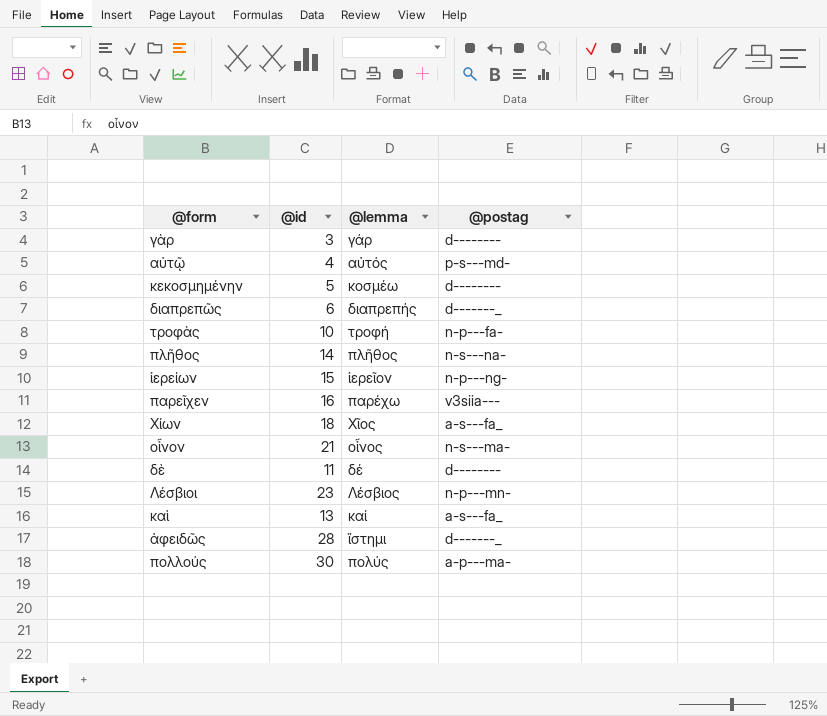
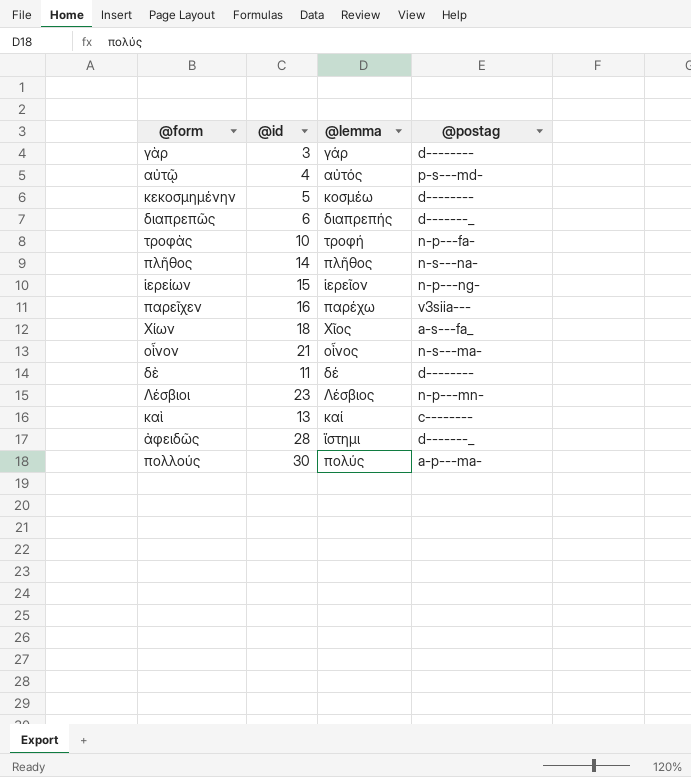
καὶ | @postag: a-s---fa_ -> c--------

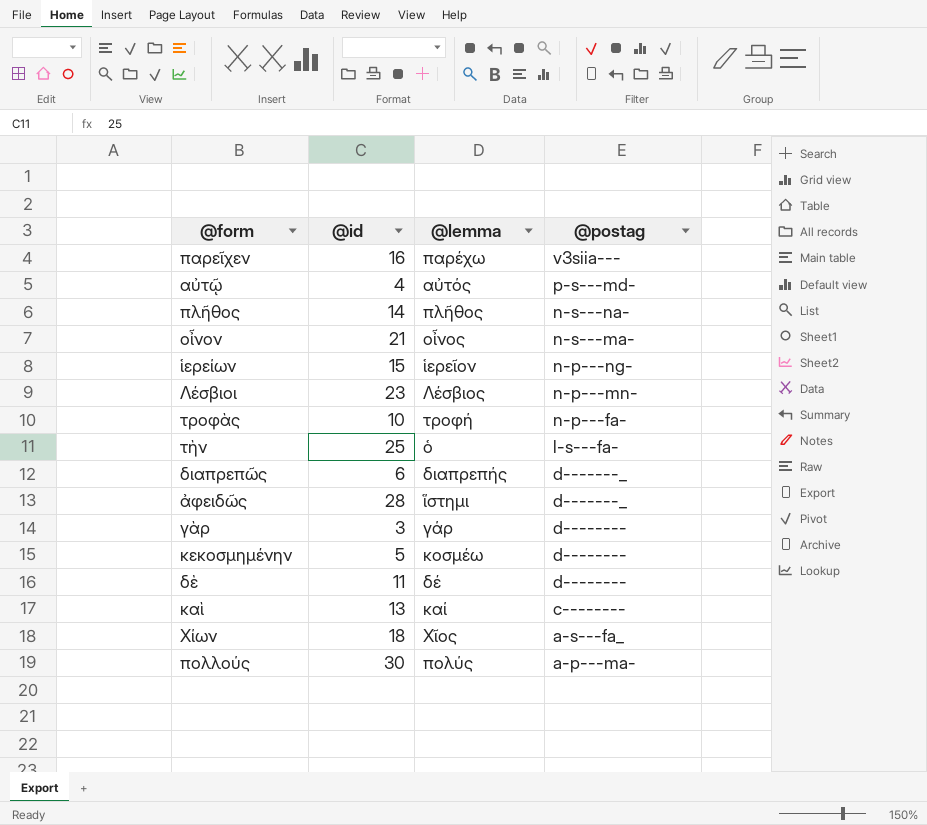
row order: none -> @postag descending
row τὴν: none -> 25 | ὁ | l-s---fa-

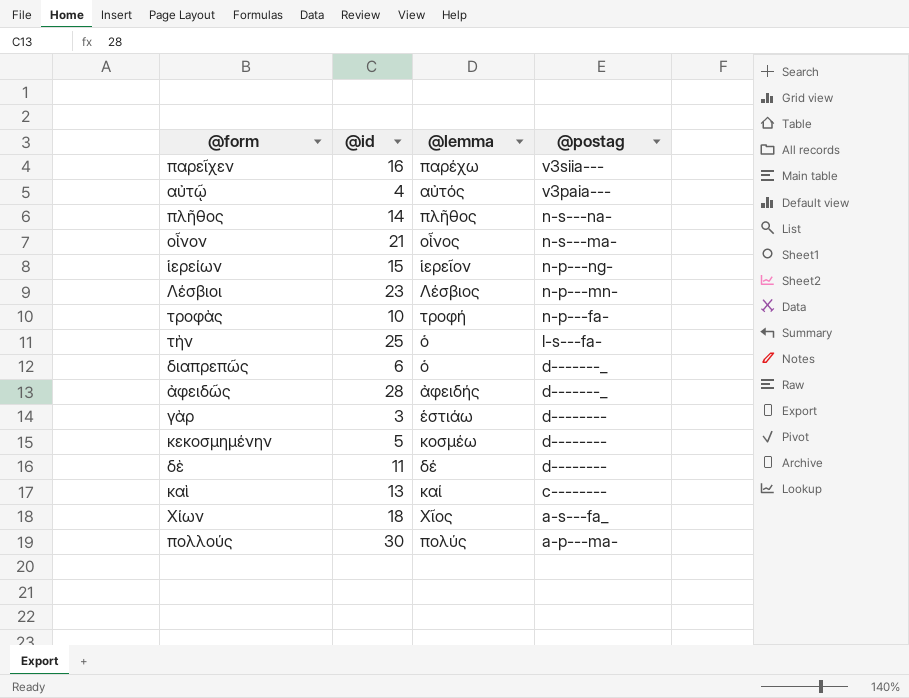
αὐτῷ | @postag: p-s---md- -> v3paia---
διαπρεπῶς | @lemma: διαπρεπής -> ὁ
ἀφειδῶς | @lemma: ἵστημι -> ἀφειδής
γὰρ | @lemma: γάρ -> ἑστιάω

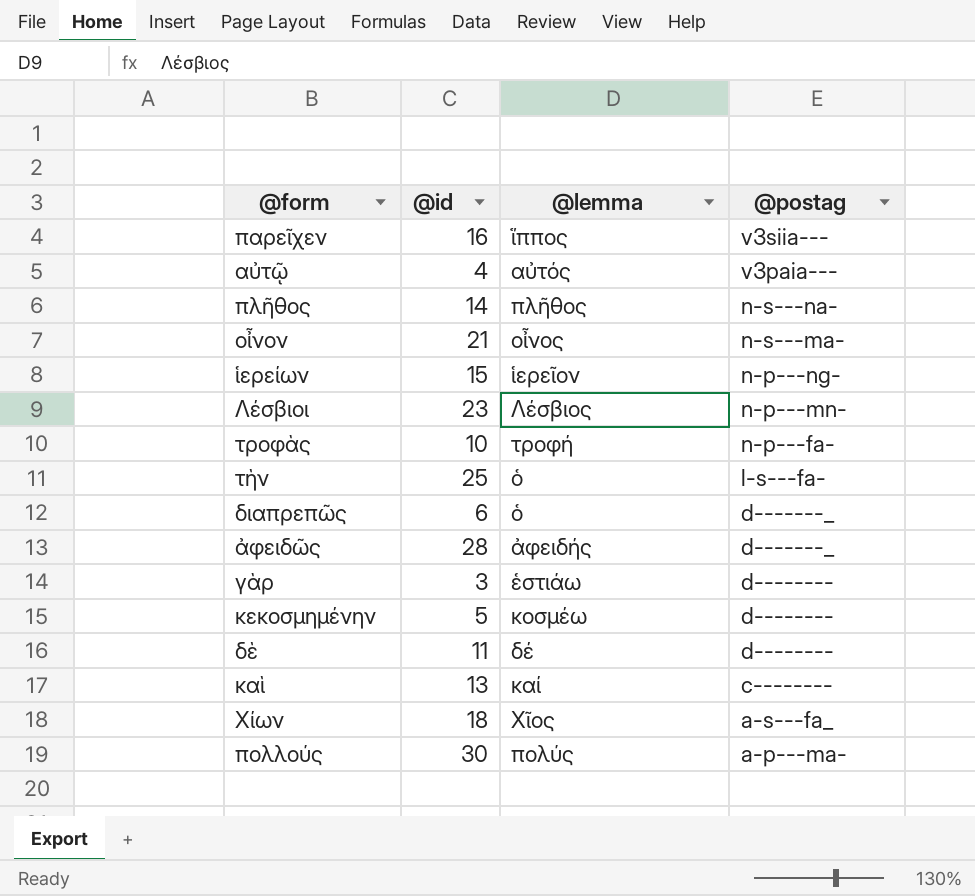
παρεῖχεν | @lemma: παρέχω -> ἵππος

